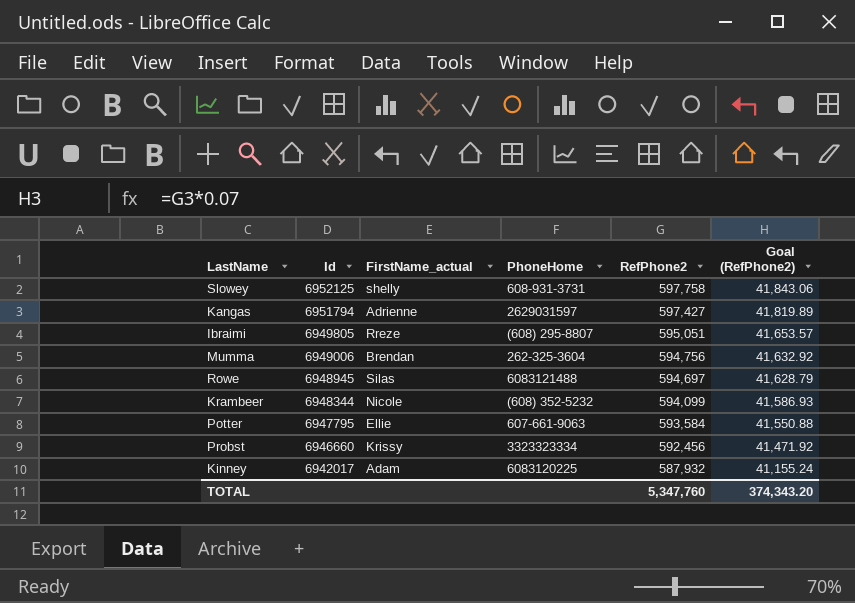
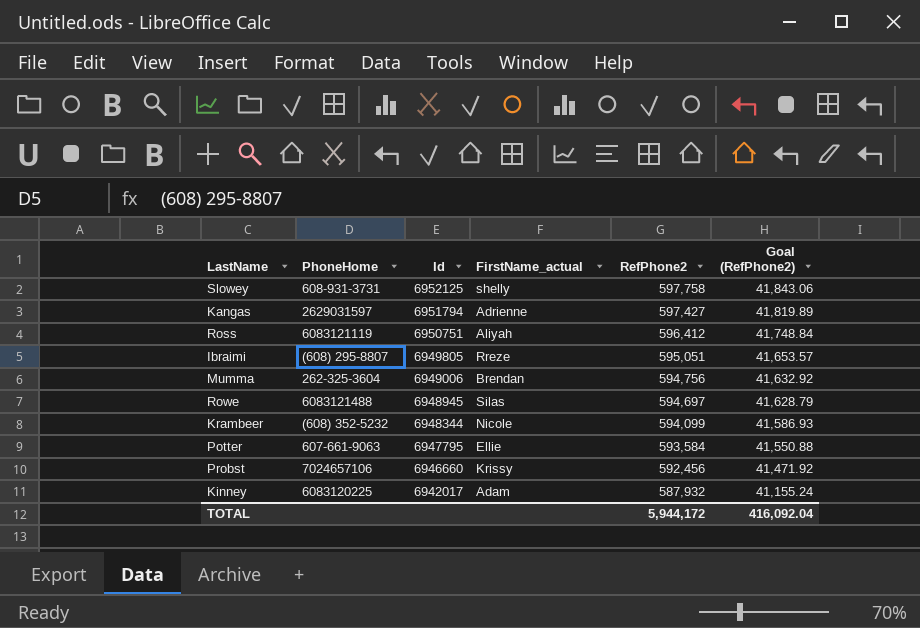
column PhoneHome | position: 4 -> 2
row Ross: none -> 6083121119 | 6950751 | Aliyah | 596,412 | 41,748.84
Probst | PhoneHome: 3323323334 -> 7024657106
TOTAL | RefPhone2: 5,347,760 -> 5,944,172
TOTAL | Goal (RefPhone2): 374,343.20 -> 416,092.04

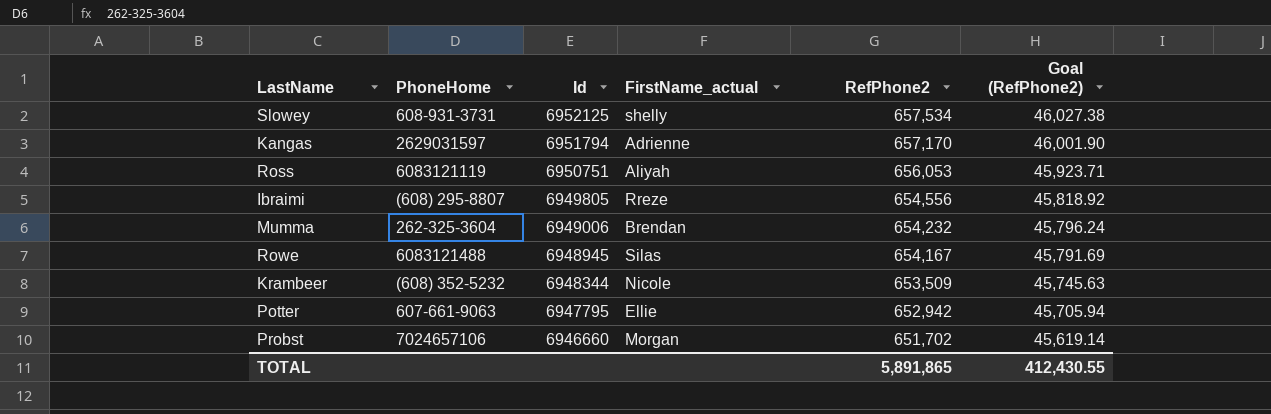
row Kinney: 6083120225 | 6942017 | Adam | 587,932 | 41,155.24 -> none
Slowey | RefPhone2: 597,758 -> 657,534
Slowey | Goal (RefPhone2): 41,843.06 -> 46,027.38
Kangas | RefPhone2: 597,427 -> 657,170
Kangas | Goal (RefPhone2): 41,819.89 -> 46,001.90
Ross | RefPhone2: 596,412 -> 656,053
Ross | Goal (RefPhone2): 41,748.84 -> 45,923.71
Ibraimi | RefPhone2: 595,051 -> 654,556
Ibraimi | Goal (RefPhone2): 41,653.57 -> 45,818.92
Mumma | RefPhone2: 594,756 -> 654,232
Mumma | Goal (RefPhone2): 41,632.92 -> 45,796.24
Rowe | RefPhone2: 594,697 -> 654,167
Rowe | Goal (RefPhone2): 41,628.79 -> 45,791.69
Krambeer | RefPhone2: 594,099 -> 653,509
Krambeer | Goal (RefPhone2): 41,586.93 -> 45,745.63
Potter | RefPhone2: 593,584 -> 652,942
Potter | Goal (RefPhone2): 41,550.88 -> 45,705.94
Probst | FirstName_actual: Krissy -> Morgan
Probst | RefPhone2: 592,456 -> 651,702
Probst | Goal (RefPhone2): 41,471.92 -> 45,619.14
TOTAL | RefPhone2: 5,944,172 -> 5,891,865
TOTAL | Goal (RefPhone2): 416,092.04 -> 412,430.55

